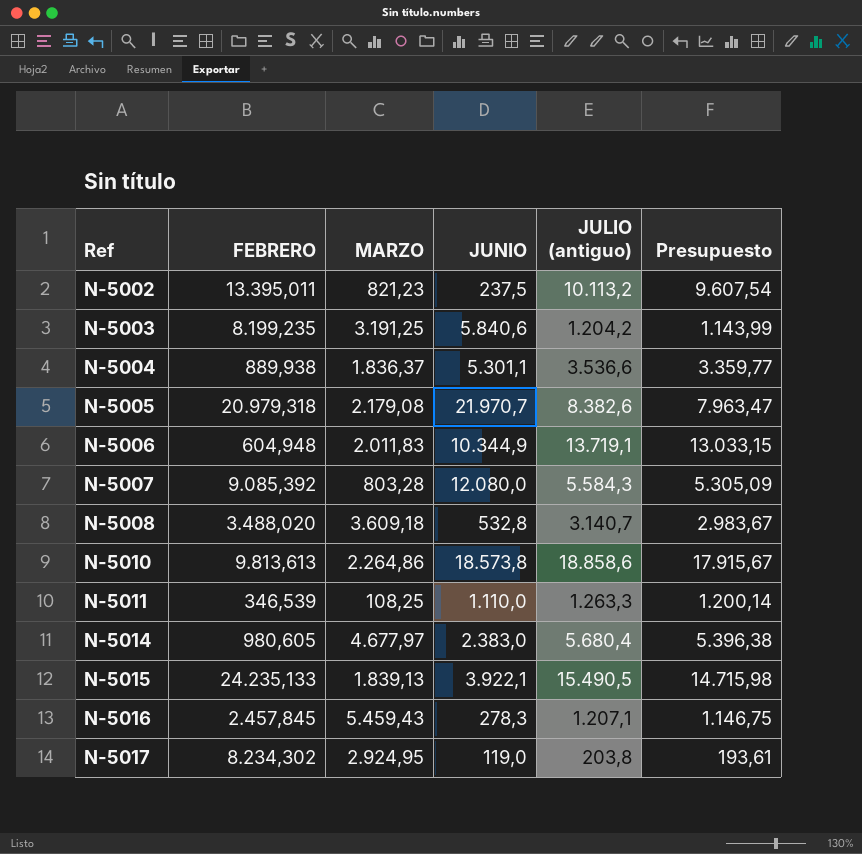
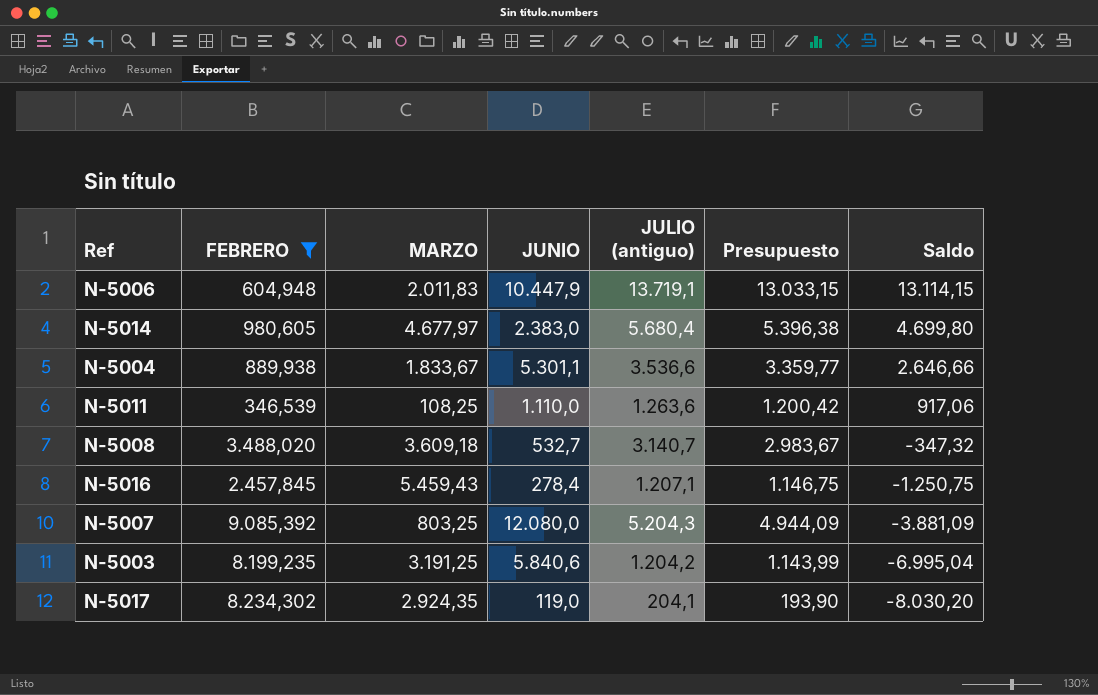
filter: none -> FEBRERO <= 9.085,392
row order: Ref ascending -> Saldo descending
column Saldo | formula: none -> [JULIO (antiguo)] - [FEBRERO]
N-5006 | JUNIO: 10.344,9 -> 10.447,9
N-5004 | MARZO: 1.836,37 -> 1.833,67
N-5011 | JULIO (antiguo): 1.263,3 -> 1.263,6
N-5011 | Presupuesto: 1.200,14 -> 1.200,42
N-5008 | JUNIO: 532,8 -> 532,7
N-5016 | JUNIO: 278,3 -> 278,4
N-5007 | MARZO: 803,28 -> 803,25
N-5007 | JULIO (antiguo): 5.584,3 -> 5.204,3
N-5007 | Presupuesto: 5.305,09 -> 4.944,09
N-5017 | MARZO: 2.924,95 -> 2.924,35
N-5017 | JULIO (antiguo): 203,8 -> 204,1
N-5017 | Presupuesto: 193,61 -> 193,90

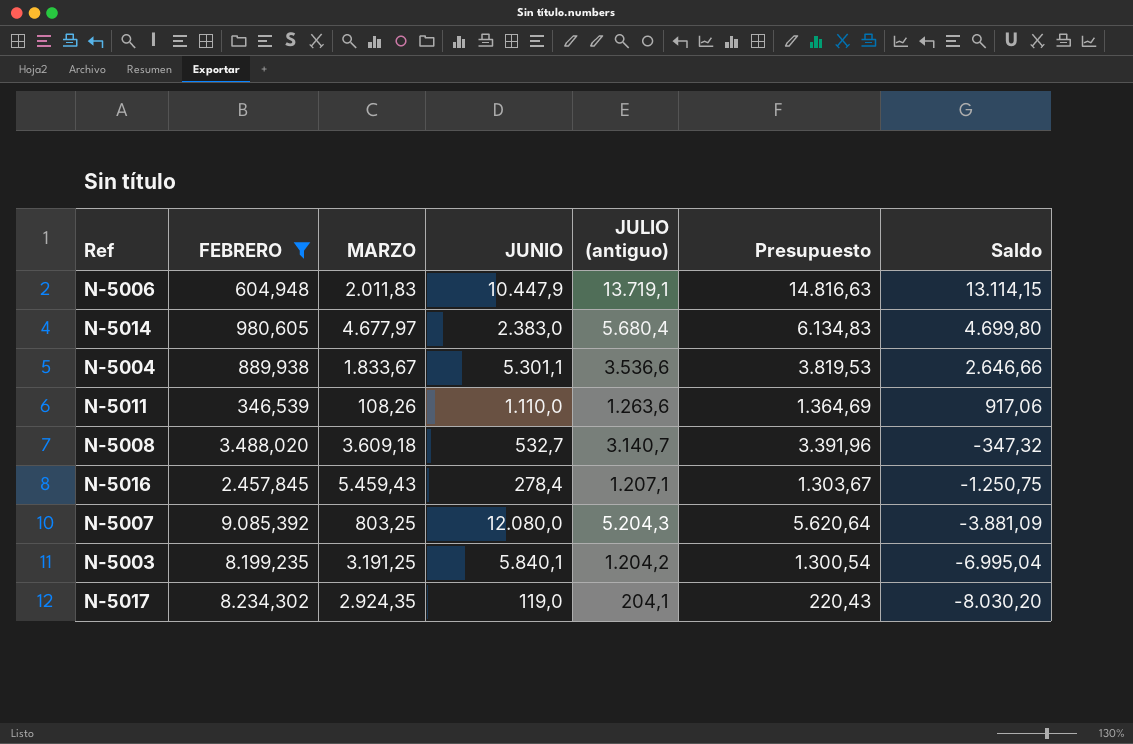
column Presupuesto | formula: [JULIO (antiguo)] * 0,95 -> [JULIO (antiguo)] * 1,08
N-5011 | MARZO: 108,25 -> 108,26
N-5003 | JUNIO: 5.840,6 -> 5.840,1

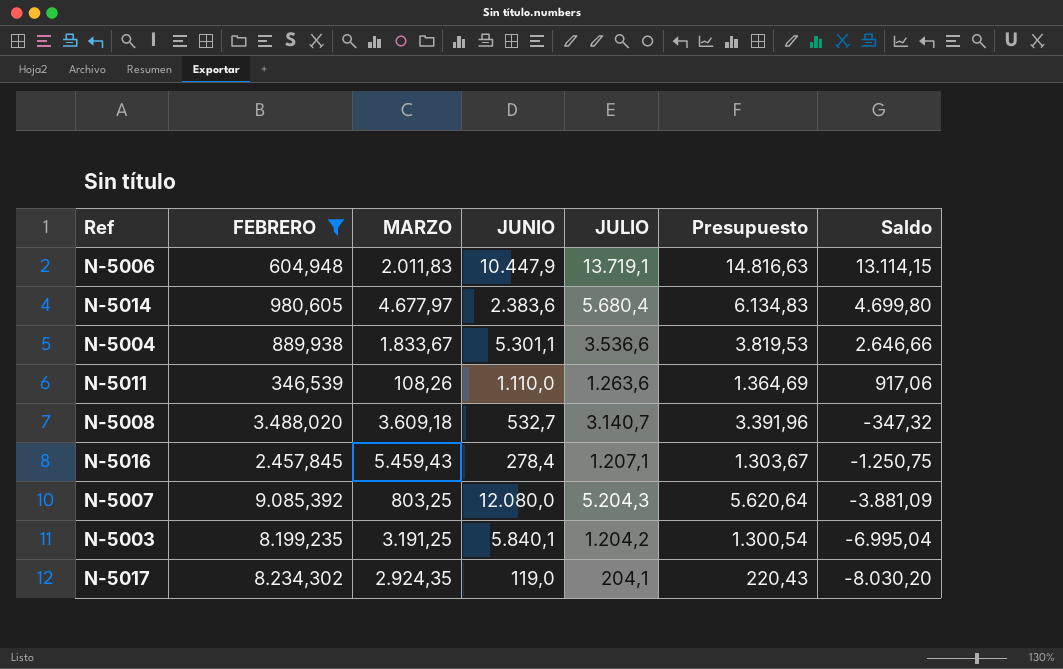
column name: JULIO (antiguo) -> JULIO
N-5014 | JUNIO: 2.383,0 -> 2.383,6

